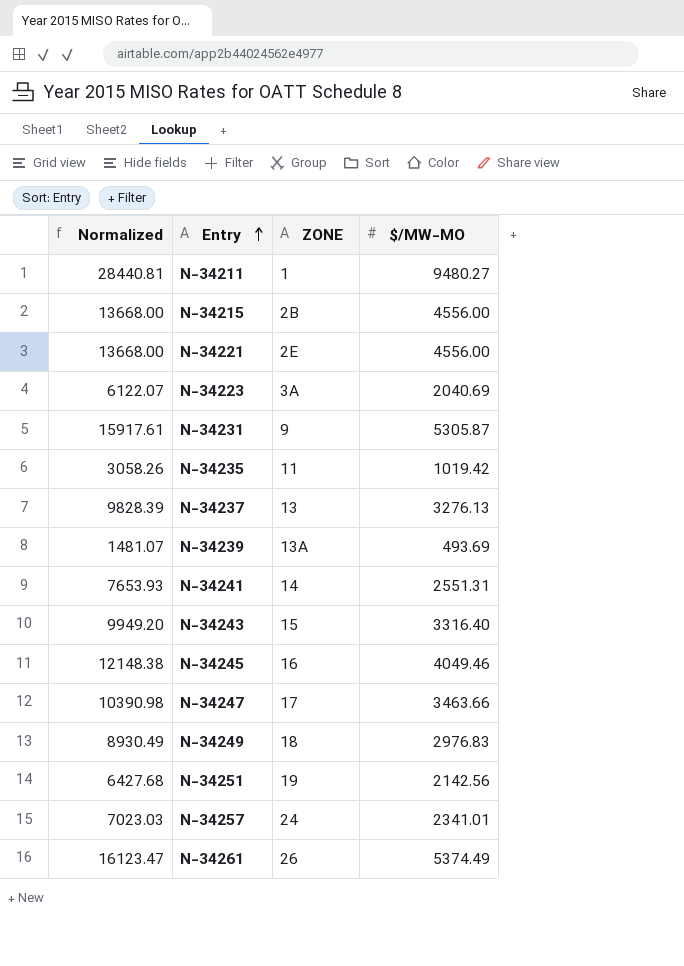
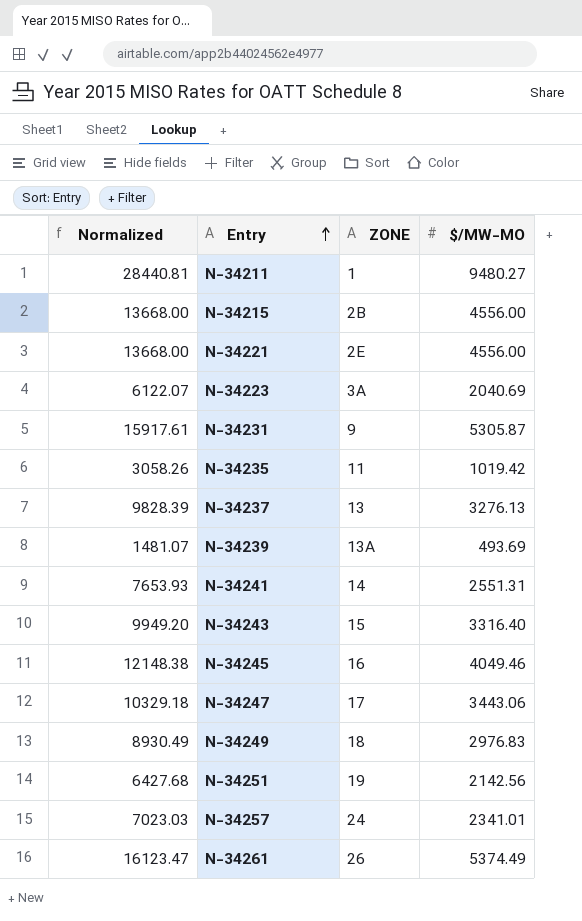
N-34247 | Normalized: 10390.98 -> 10329.18
N-34247 | $/MW-MO: 3463.66 -> 3443.06

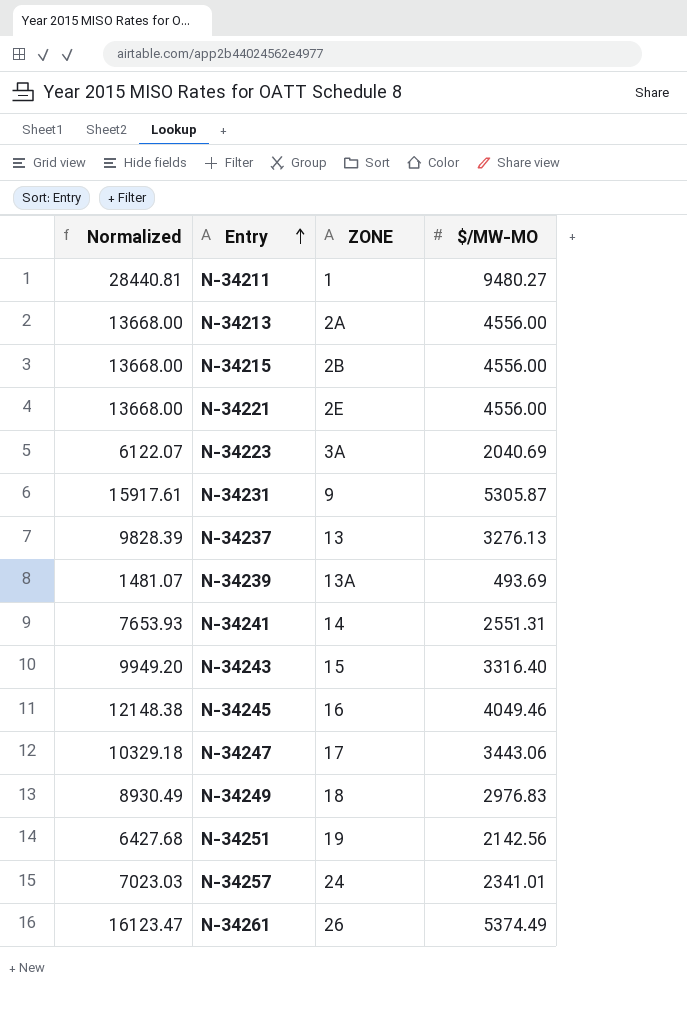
row N-34235: 3058.26 | 11 | 1019.42 -> none
row N-34213: none -> 13668.00 | 2A | 4556.00

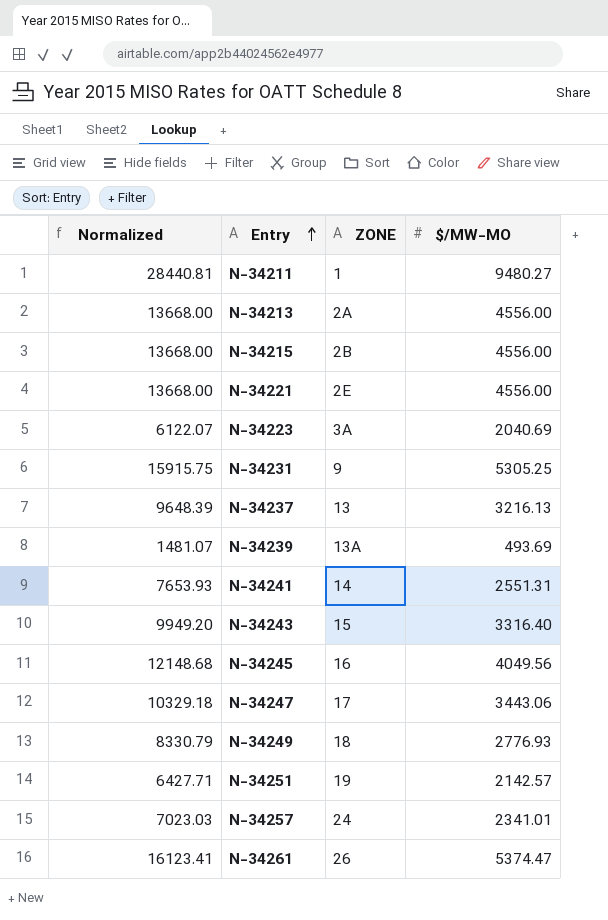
N-34231 | Normalized: 15917.61 -> 15915.75
N-34231 | $/MW-MO: 5305.87 -> 5305.25
N-34237 | Normalized: 9828.39 -> 9648.39
N-34237 | $/MW-MO: 3276.13 -> 3216.13
N-34245 | Normalized: 12148.38 -> 12148.68
N-34245 | $/MW-MO: 4049.46 -> 4049.56
N-34249 | Normalized: 8930.49 -> 8330.79
N-34249 | $/MW-MO: 2976.83 -> 2776.93
N-34251 | Normalized: 6427.68 -> 6427.71
N-34251 | $/MW-MO: 2142.56 -> 2142.57
N-34261 | Normalized: 16123.47 -> 16123.41
N-34261 | $/MW-MO: 5374.49 -> 5374.47

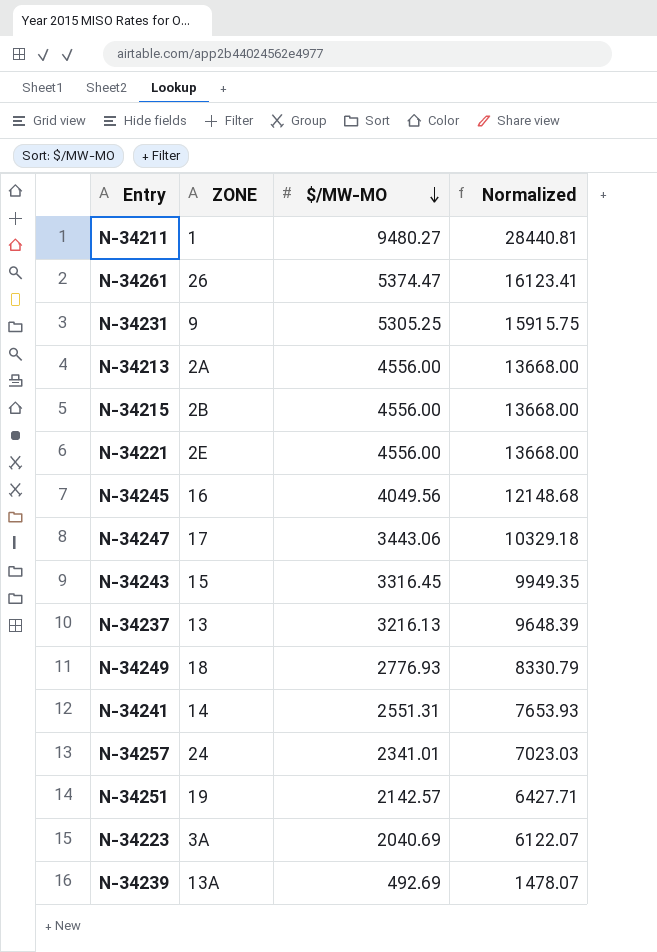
row order: Entry ascending -> $/MW-MO descending
column Normalized | position: 1 -> 4
N-34243 | $/MW-MO: 3316.40 -> 3316.45
N-34243 | Normalized: 9949.20 -> 9949.35
N-34239 | $/MW-MO: 493.69 -> 492.69
N-34239 | Normalized: 1481.07 -> 1478.07

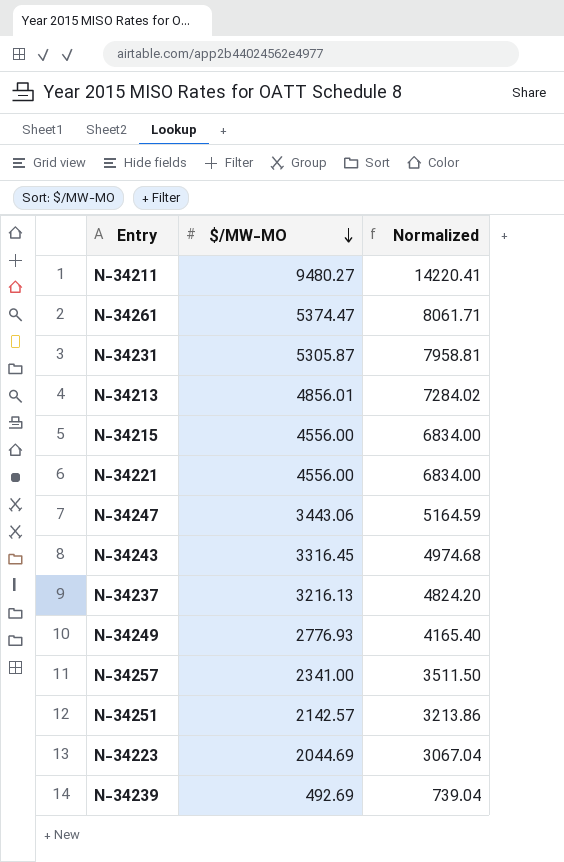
column ZONE | position: 2 -> none
column Normalized | formula: [$/MW-MO] * 3 -> [$/MW-MO] * 1.5
row N-34245: 16 | 4049.56 | 12148.68 -> none
row N-34241: 14 | 2551.31 | 7653.93 -> none
N-34231 | $/MW-MO: 5305.25 -> 5305.87
N-34213 | $/MW-MO: 4556.00 -> 4856.01
N-34257 | $/MW-MO: 2341.01 -> 2341.00
N-34223 | $/MW-MO: 2040.69 -> 2044.69

